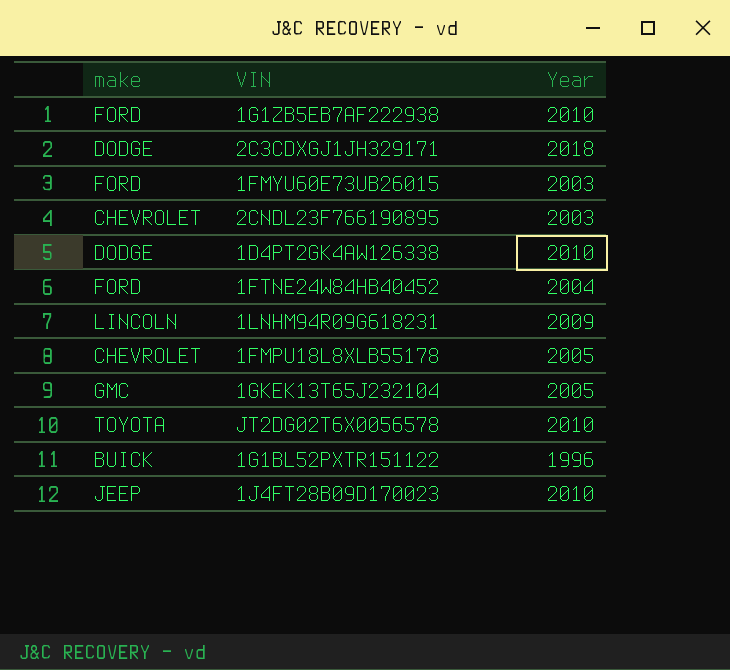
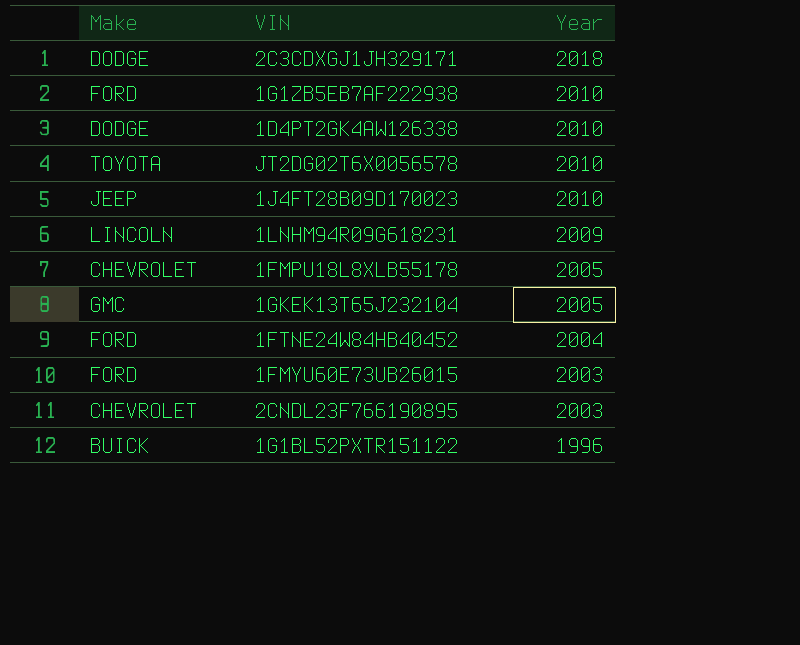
row order: none -> Year descending
column name: make -> Make

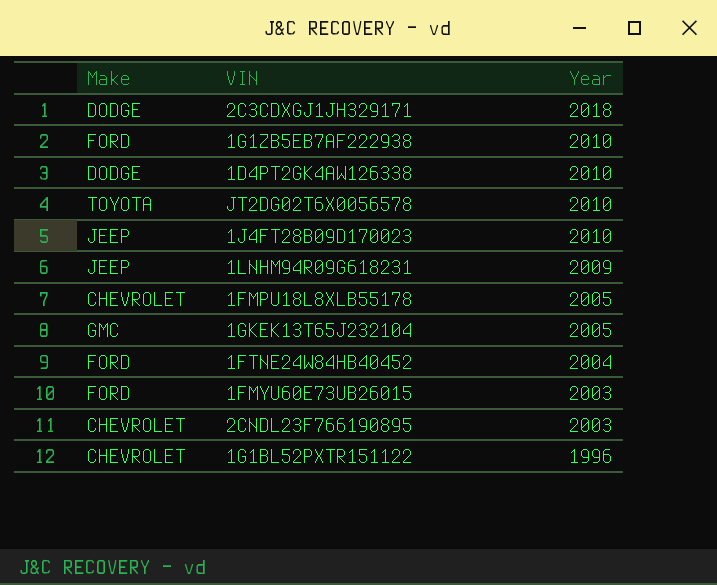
1LNHM94R09G618231 | Make: LINCOLN -> JEEP
1G1BL52PXTR151122 | Make: BUICK -> CHEVROLET

